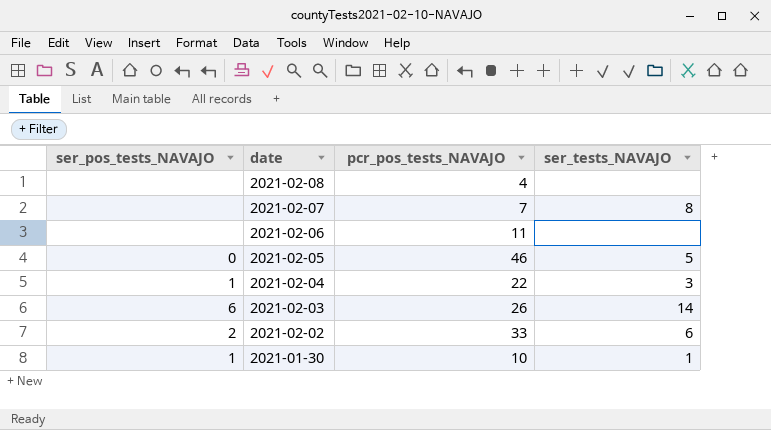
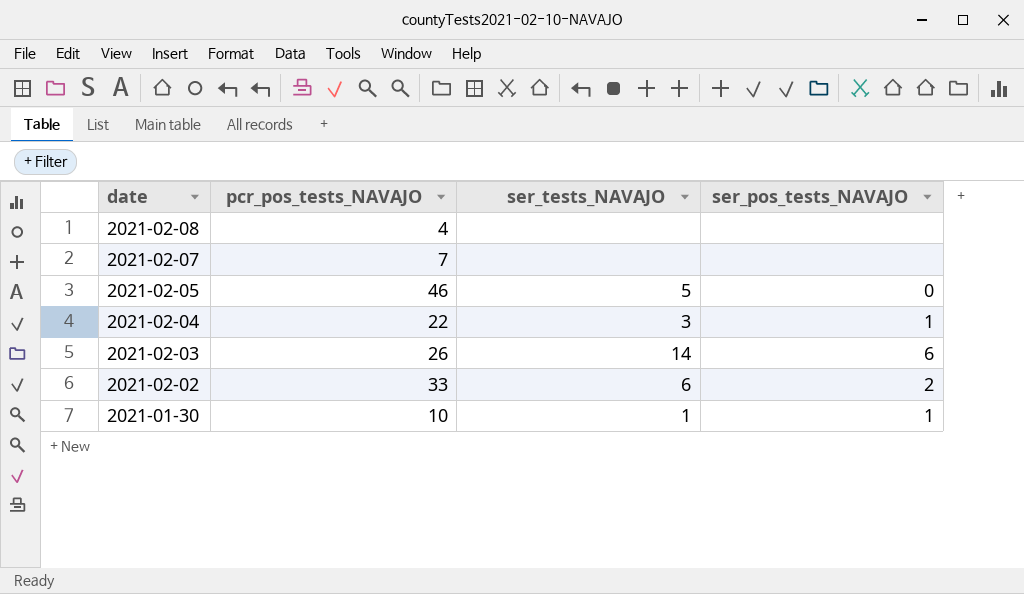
column ser_pos_tests_NAVAJO | position: 1 -> 4
row 2021-02-06: none | 11 | none -> none
2021-02-07 | ser_tests_NAVAJO: 8 -> none

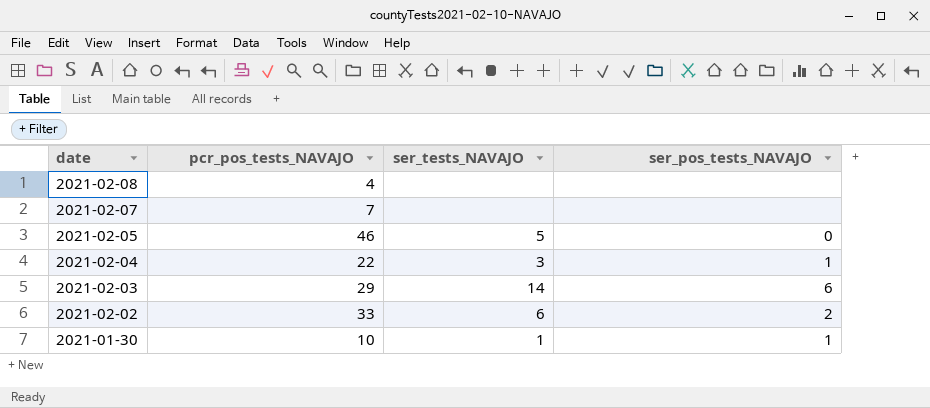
2021-02-03 | pcr_pos_tests_NAVAJO: 26 -> 29

